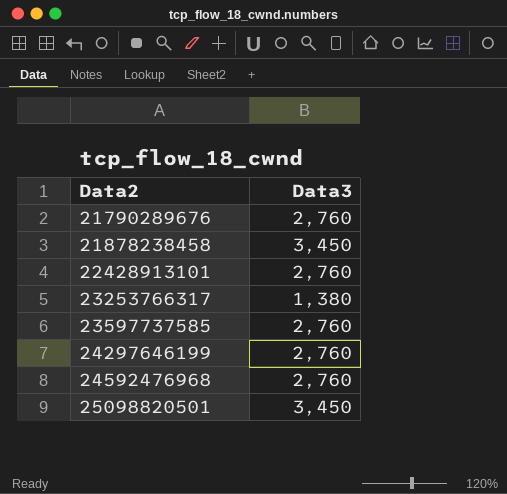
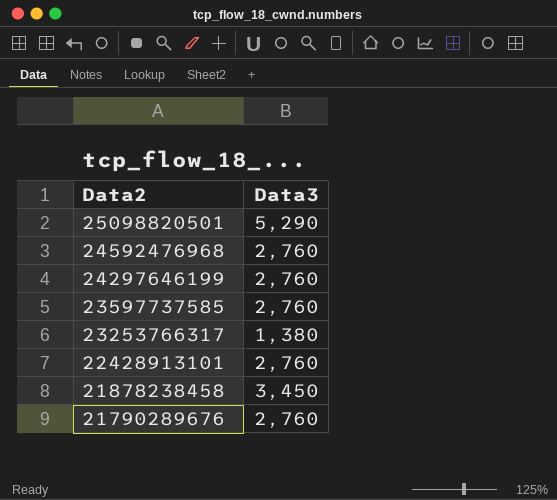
row order: Data2 ascending -> Data2 descending
25098820501 | Data3: 3,450 -> 5,290

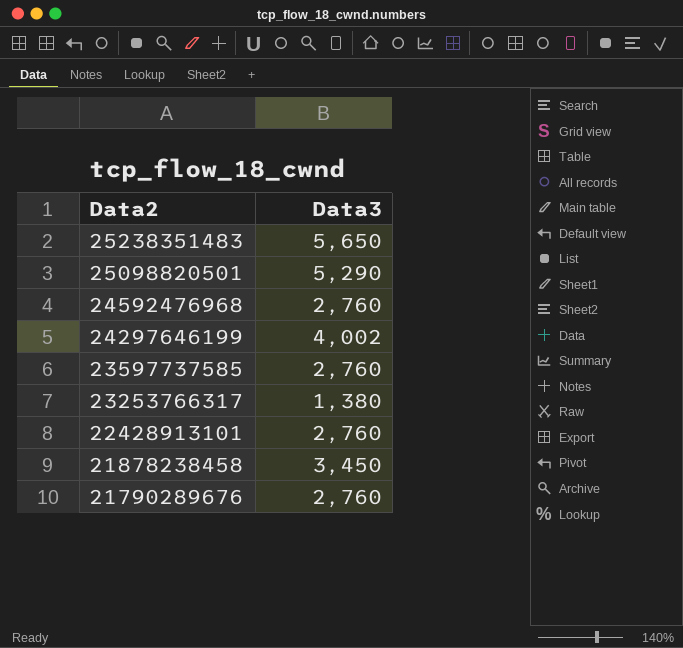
row 25238351483: none -> 5,650
24297646199 | Data3: 2,760 -> 4,002

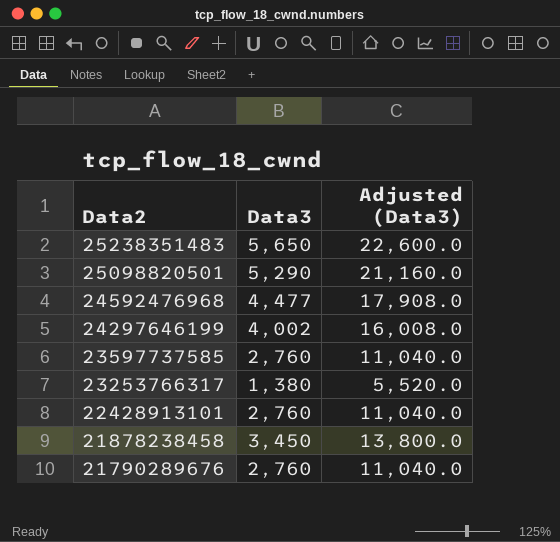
column Adjusted (Data3) | formula: none -> [Data3] * 4
24592476968 | Data3: 2,760 -> 4,477

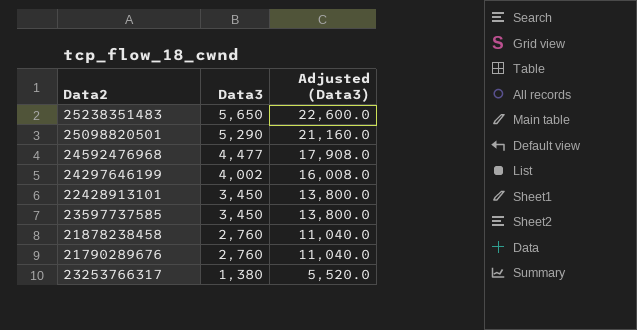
row order: Data2 descending -> Data3 descending
22428913101 | Data3: 2,760 -> 3,450
22428913101 | Adjusted (Data3): 11,040.0 -> 13,800.0
23597737585 | Data3: 2,760 -> 3,450
23597737585 | Adjusted (Data3): 11,040.0 -> 13,800.0
21878238458 | Data3: 3,450 -> 2,760
21878238458 | Adjusted (Data3): 13,800.0 -> 11,040.0

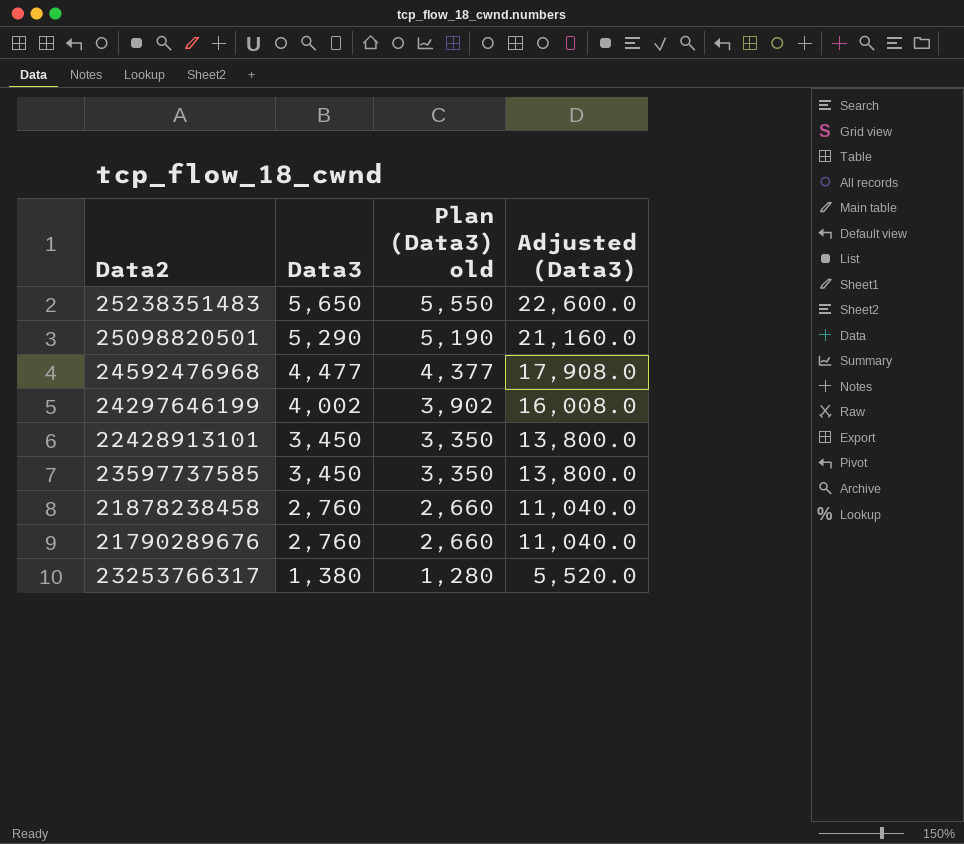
column Plan (Data3) old | formula: none -> [Data3] - 100

